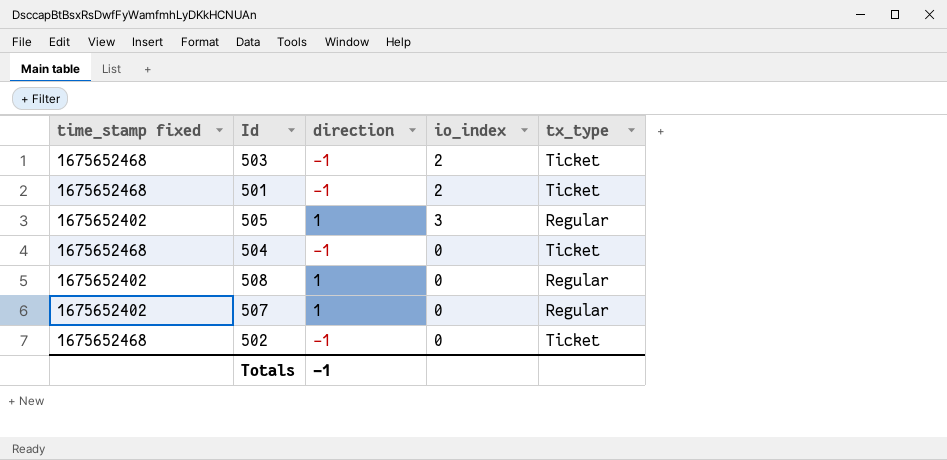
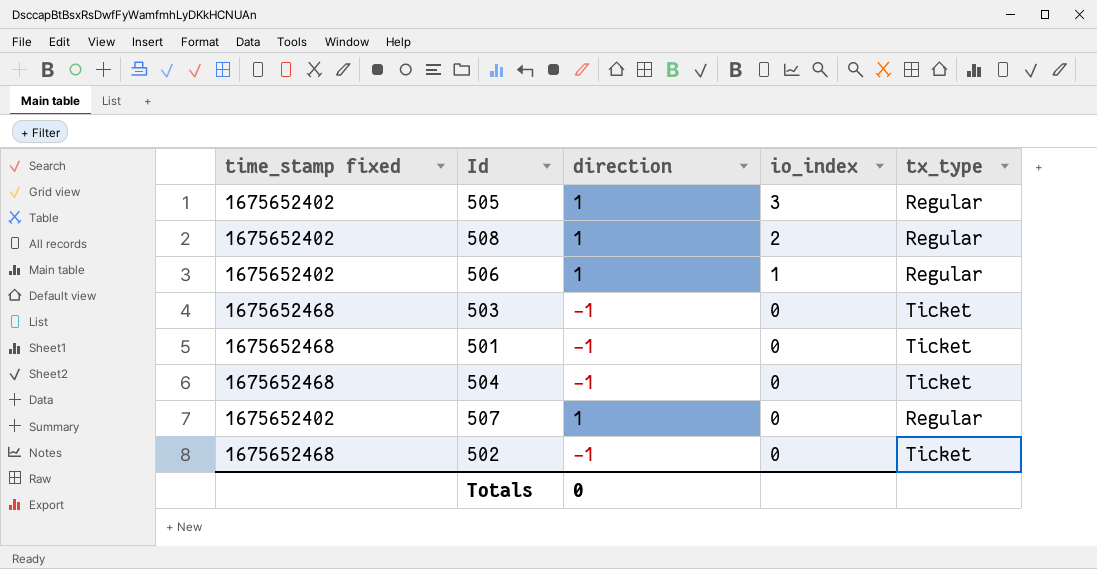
row order: none -> io_index descending
508 | io_index: 0 -> 2
row 506: none -> 1675652402 | 1 | 1 | Regular
503 | io_index: 2 -> 0
501 | io_index: 2 -> 0
Totals | direction: -1 -> 0

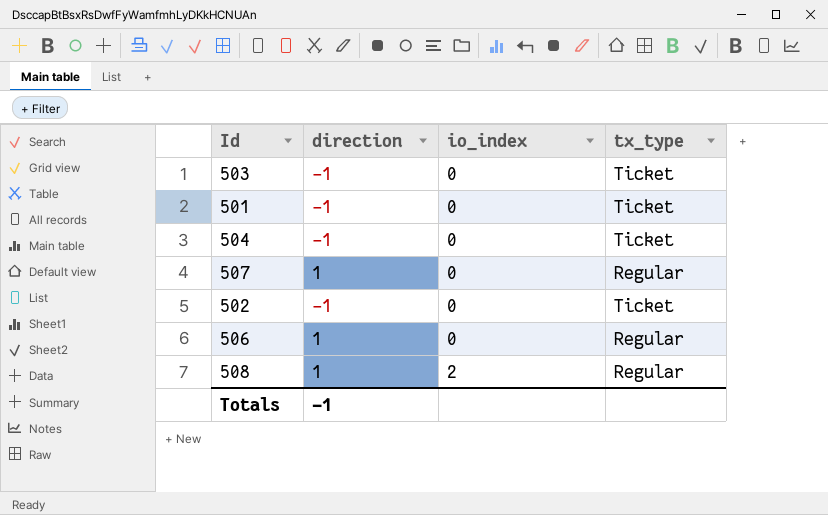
row order: io_index descending -> io_index ascending
column time_stamp fixed | position: 1 -> none
row 505: 1675652402 | 1 | 3 | Regular -> none
506 | io_index: 1 -> 0
Totals | direction: 0 -> -1

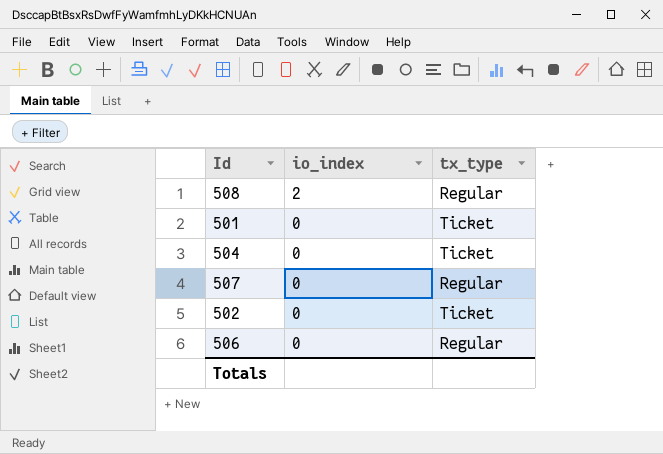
row order: io_index ascending -> io_index descending
column direction | position: 2 -> none
row 503: -1 | 0 | Ticket -> none

